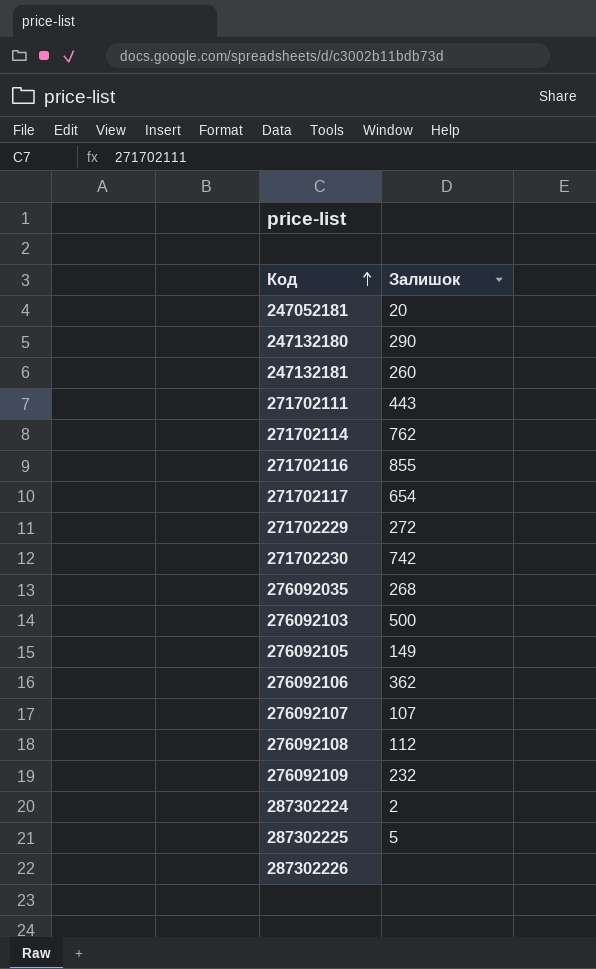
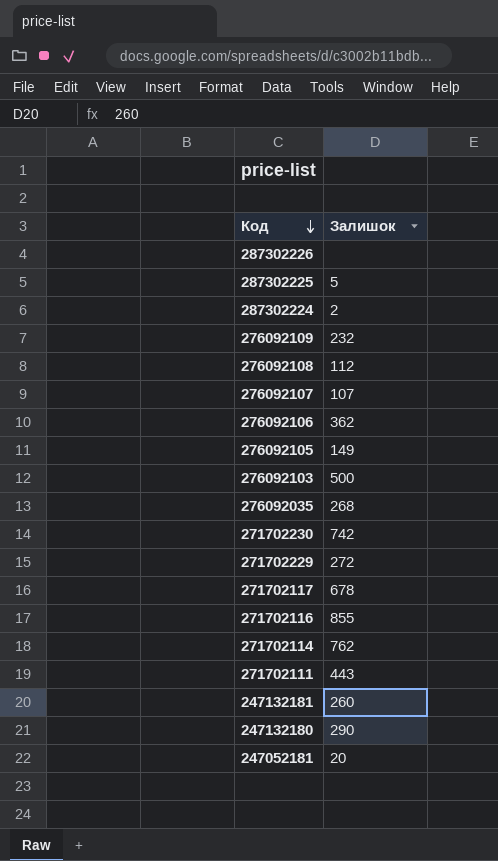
row order: Код ascending -> Код descending
271702117 | Залишок: 654 -> 678

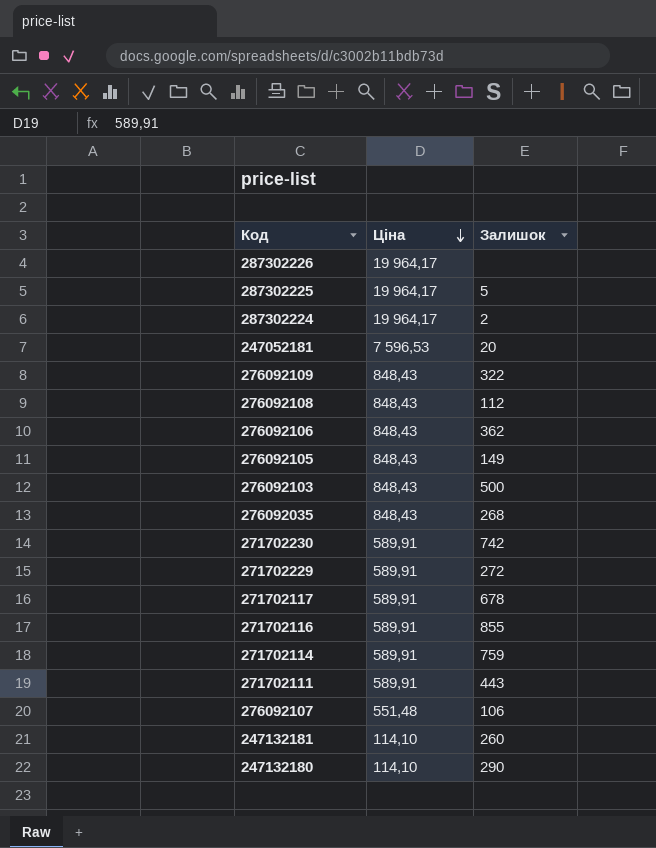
row order: Код descending -> Ціна descending
column Ціна | position: none -> 2
276092109 | Залишок: 232 -> 322
271702114 | Залишок: 762 -> 759
276092107 | Залишок: 107 -> 106

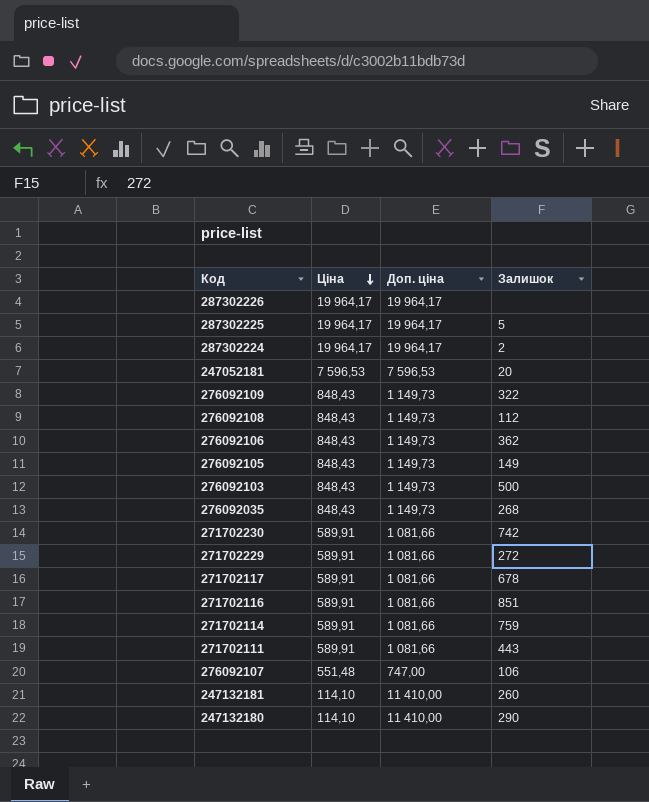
column Доп. ціна | position: none -> 3
271702116 | Залишок: 855 -> 851

